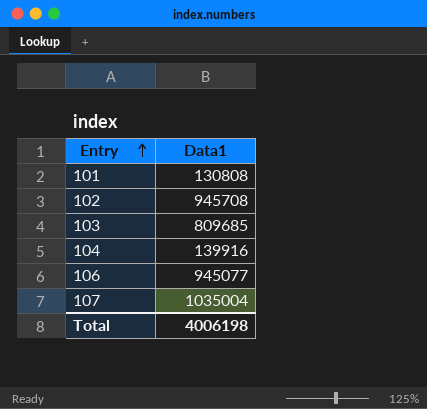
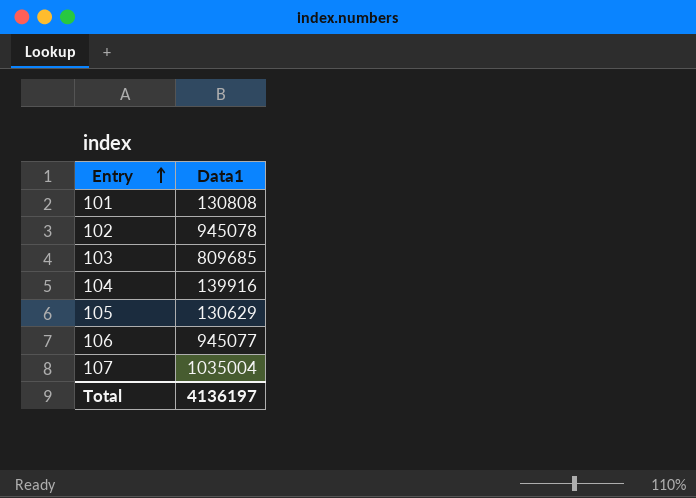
102 | Data1: 945708 -> 945078
row 105: none -> 130629
Total | Data1: 4006198 -> 4136197

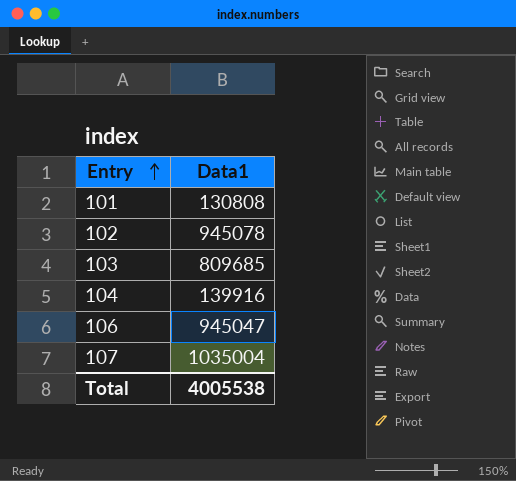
row 105: 130629 -> none
106 | Data1: 945077 -> 945047
Total | Data1: 4136197 -> 4005538

